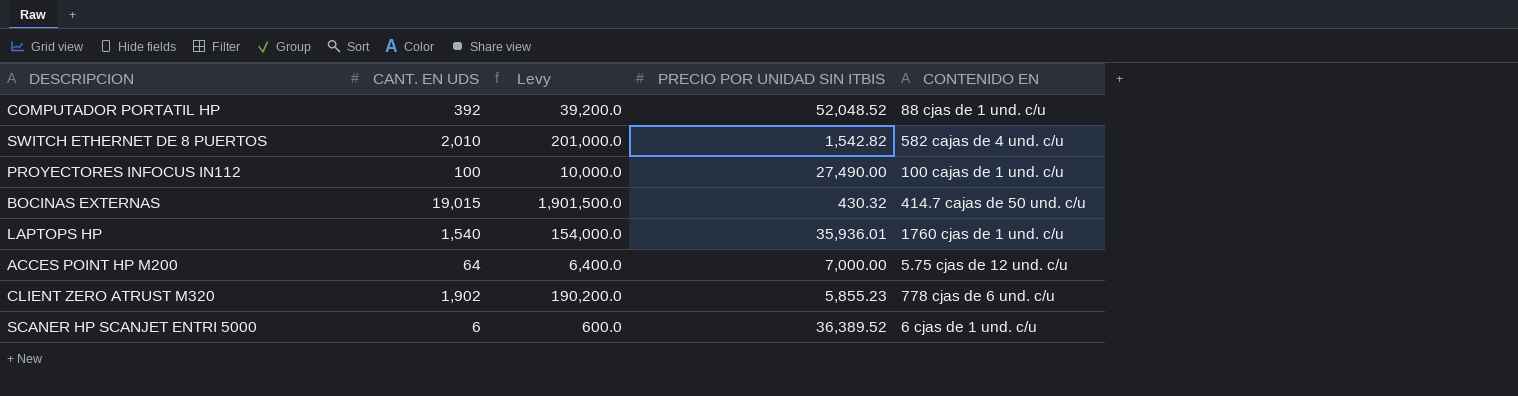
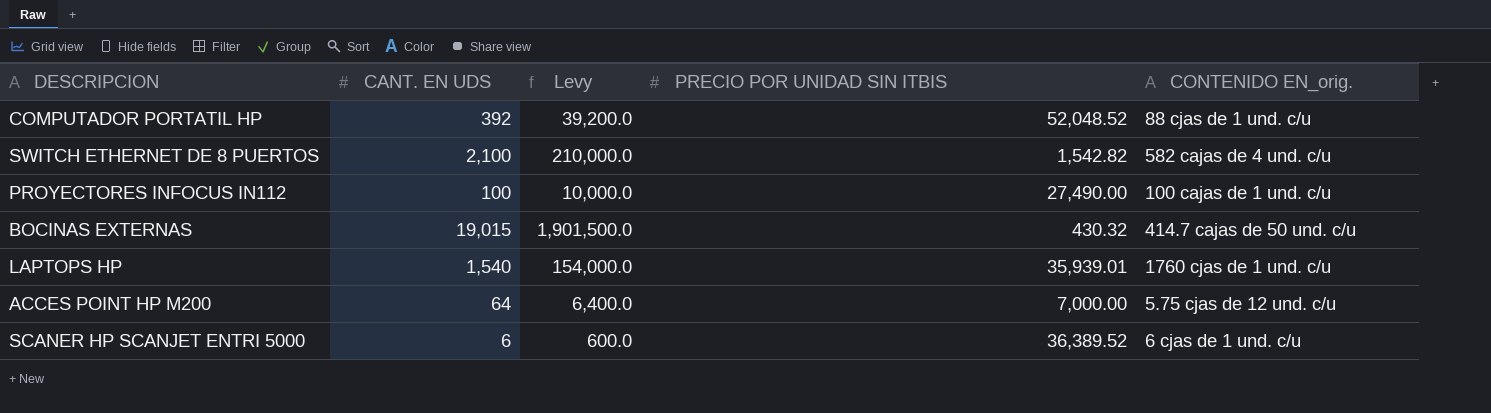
column name: CONTENIDO EN -> CONTENIDO EN_orig.
row CLIENT ZERO ATRUST M320: 1,902 | 190,200.0 | 5,855.23 | 778 cjas de 6 und. c/u -> none
SWITCH ETHERNET DE 8 PUERTOS | CANT. EN UDS: 2,010 -> 2,100
SWITCH ETHERNET DE 8 PUERTOS | Levy: 201,000.0 -> 210,000.0
LAPTOPS HP | PRECIO POR UNIDAD SIN ITBIS: 35,936.01 -> 35,939.01

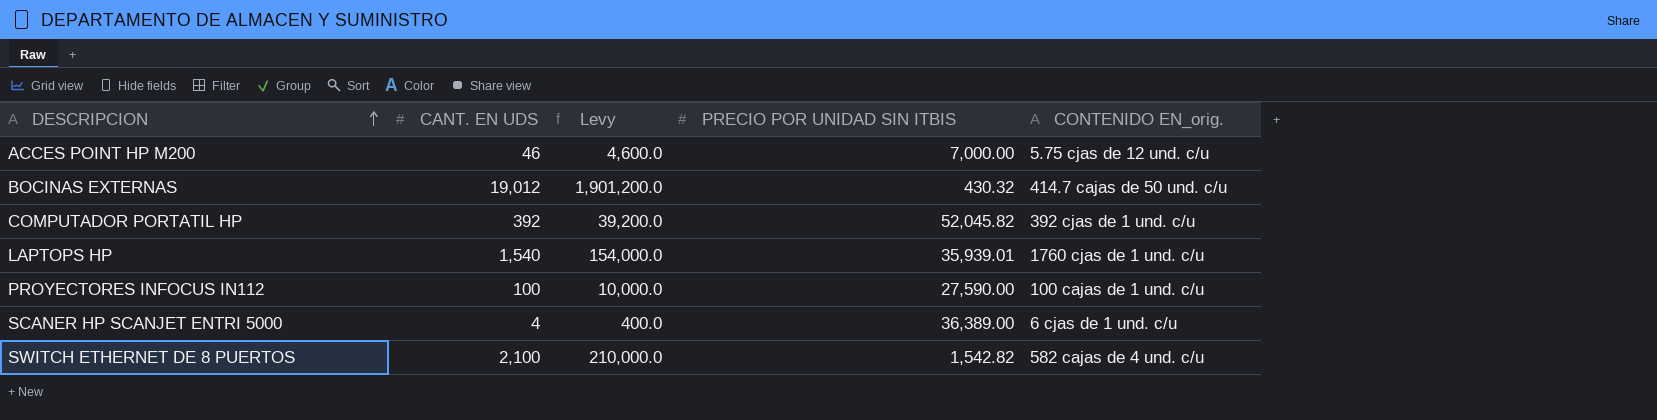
row order: none -> DESCRIPCION ascending
ACCES POINT HP M200 | CANT. EN UDS: 64 -> 46
ACCES POINT HP M200 | Levy: 6,400.0 -> 4,600.0
BOCINAS EXTERNAS | CANT. EN UDS: 19,015 -> 19,012
BOCINAS EXTERNAS | Levy: 1,901,500.0 -> 1,901,200.0
COMPUTADOR PORTATIL HP | PRECIO POR UNIDAD SIN ITBIS: 52,048.52 -> 52,045.82
COMPUTADOR PORTATIL HP | CONTENIDO EN_orig.: 88 cjas de 1 und. c/u -> 392 cjas de 1 und. c/u
PROYECTORES INFOCUS IN112 | PRECIO POR UNIDAD SIN ITBIS: 27,490.00 -> 27,590.00
SCANER HP SCANJET ENTRI 5000 | CANT. EN UDS: 6 -> 4
SCANER HP SCANJET ENTRI 5000 | Levy: 600.0 -> 400.0
SCANER HP SCANJET ENTRI 5000 | PRECIO POR UNIDAD SIN ITBIS: 36,389.52 -> 36,389.00

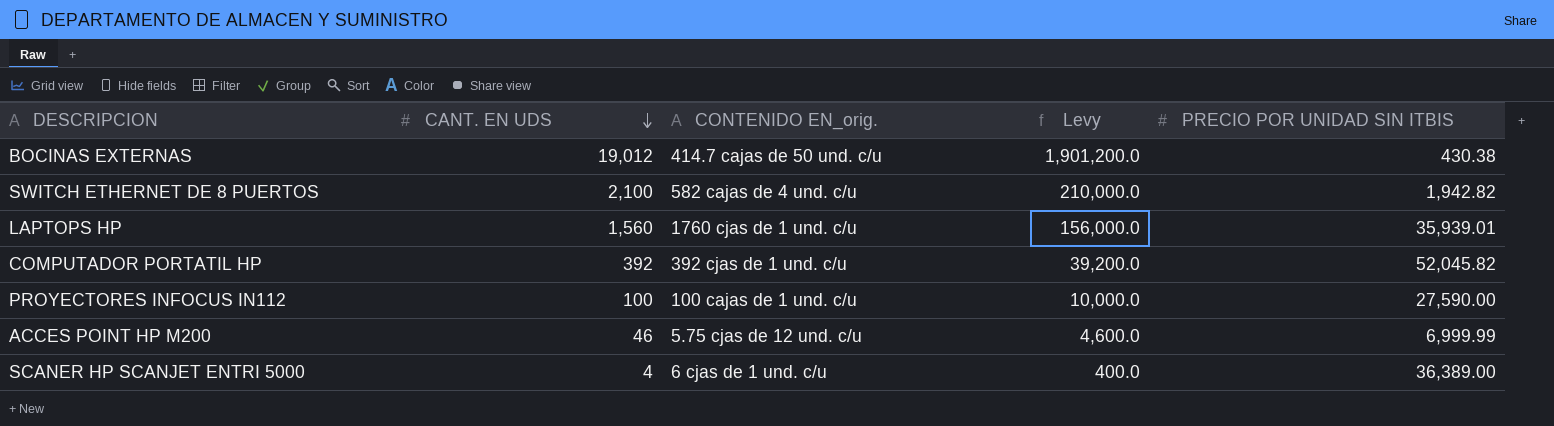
row order: DESCRIPCION ascending -> CANT. EN UDS descending
column CONTENIDO EN_orig. | position: 5 -> 3
BOCINAS EXTERNAS | PRECIO POR UNIDAD SIN ITBIS: 430.32 -> 430.38
SWITCH ETHERNET DE 8 PUERTOS | PRECIO POR UNIDAD SIN ITBIS: 1,542.82 -> 1,942.82
LAPTOPS HP | CANT. EN UDS: 1,540 -> 1,560
LAPTOPS HP | Levy: 154,000.0 -> 156,000.0
ACCES POINT HP M200 | PRECIO POR UNIDAD SIN ITBIS: 7,000.00 -> 6,999.99

